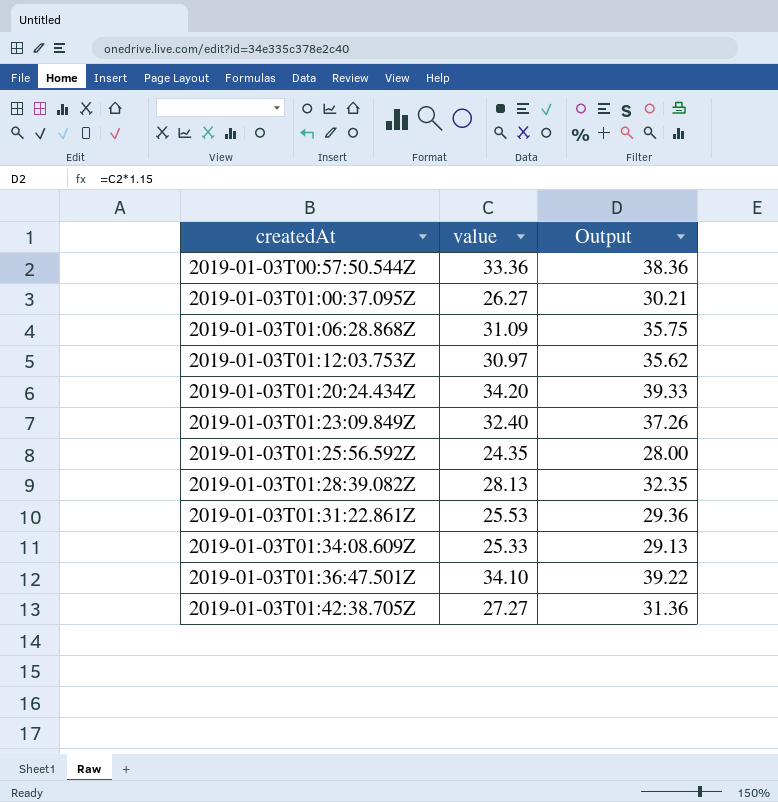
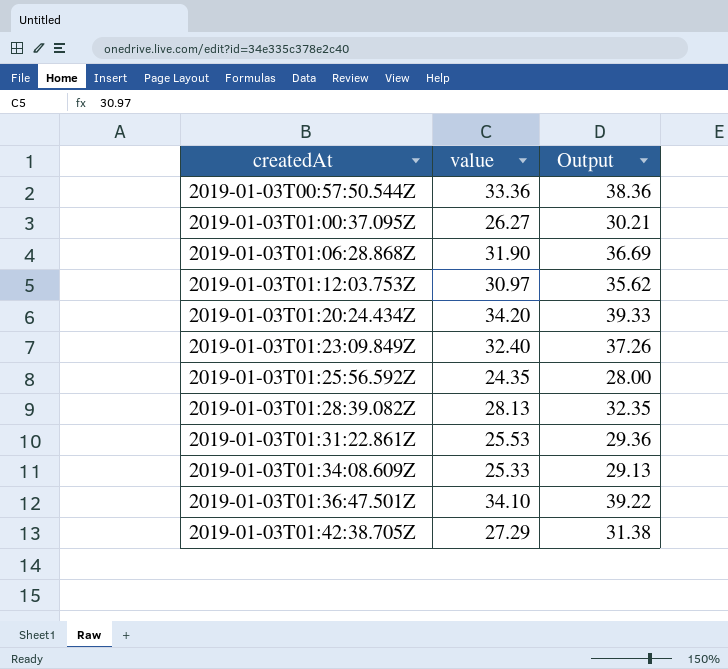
2019-01-03T01:06:28.868Z | value: 31.09 -> 31.90
2019-01-03T01:06:28.868Z | Output: 35.75 -> 36.69
2019-01-03T01:42:38.705Z | value: 27.27 -> 27.29
2019-01-03T01:42:38.705Z | Output: 31.36 -> 31.38

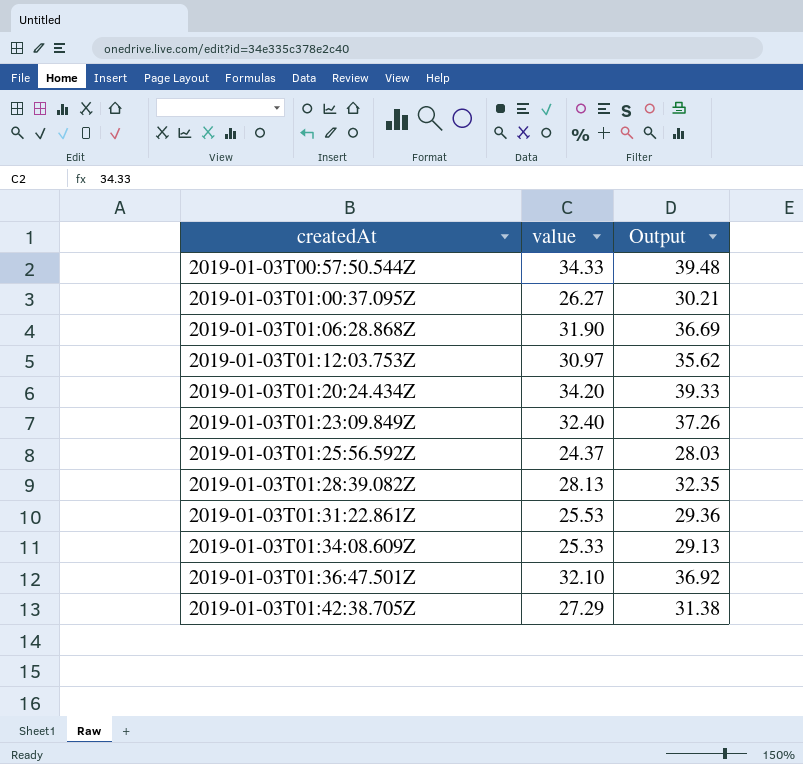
2019-01-03T00:57:50.544Z | value: 33.36 -> 34.33
2019-01-03T00:57:50.544Z | Output: 38.36 -> 39.48
2019-01-03T01:25:56.592Z | value: 24.35 -> 24.37
2019-01-03T01:25:56.592Z | Output: 28.00 -> 28.03
2019-01-03T01:36:47.501Z | value: 34.10 -> 32.10
2019-01-03T01:36:47.501Z | Output: 39.22 -> 36.92

